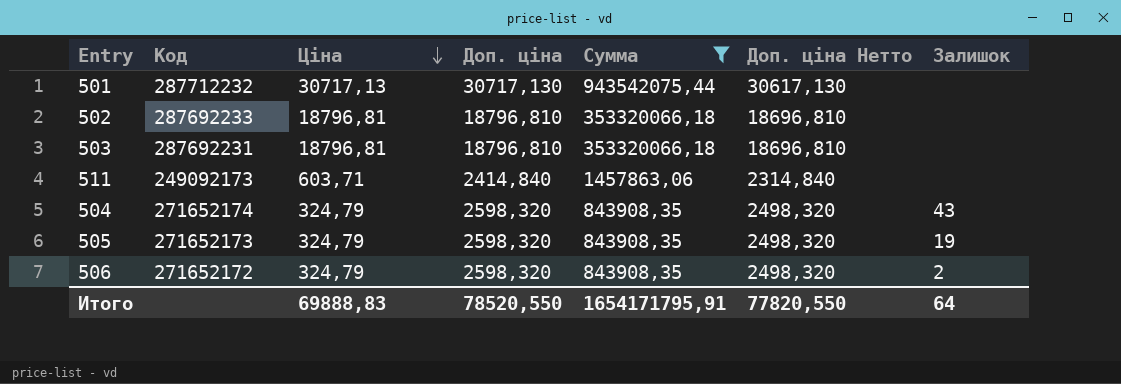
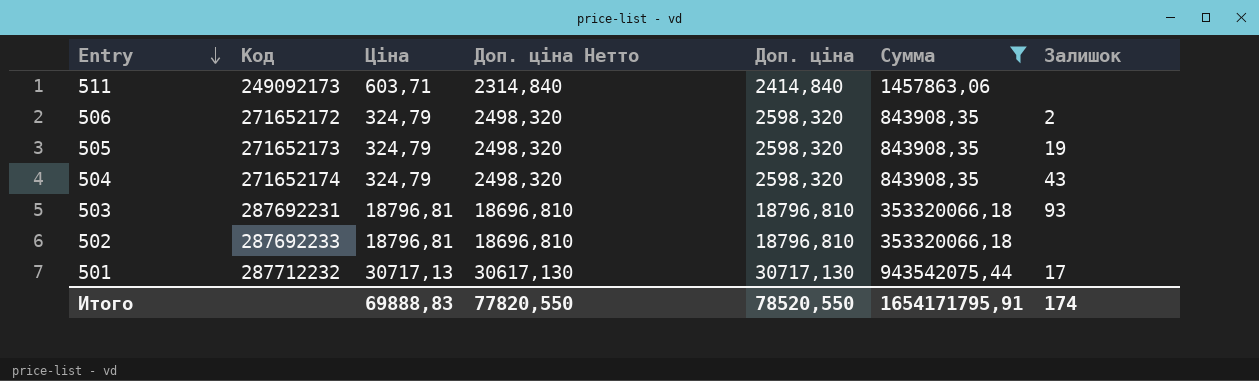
row order: Ціна descending -> Entry descending
column Доп. ціна Нетто | position: 6 -> 4
503 | Залишок: none -> 93
501 | Залишок: none -> 17
Итого | Залишок: 64 -> 174

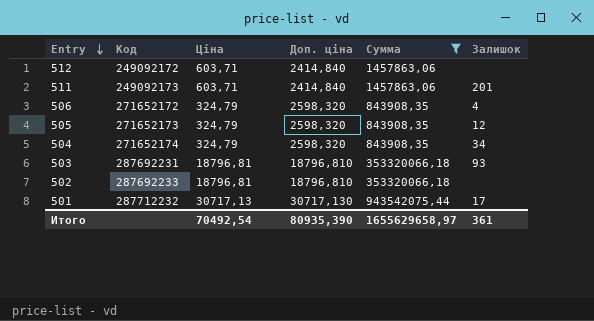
column Доп. ціна Нетто | formula: [Доп. ціна] - 100 -> none
row 512: none -> 249092172 | 603,71 | 2414,840 | 1457863,06 | none
511 | Залишок: none -> 201
506 | Залишок: 2 -> 4
505 | Залишок: 19 -> 12
504 | Залишок: 43 -> 34
Итого | Ціна: 69888,83 -> 70492,54
Итого | Доп. ціна: 78520,550 -> 80935,390
Итого | Сумма: 1654171795,91 -> 1655629658,97
Итого | Залишок: 174 -> 361

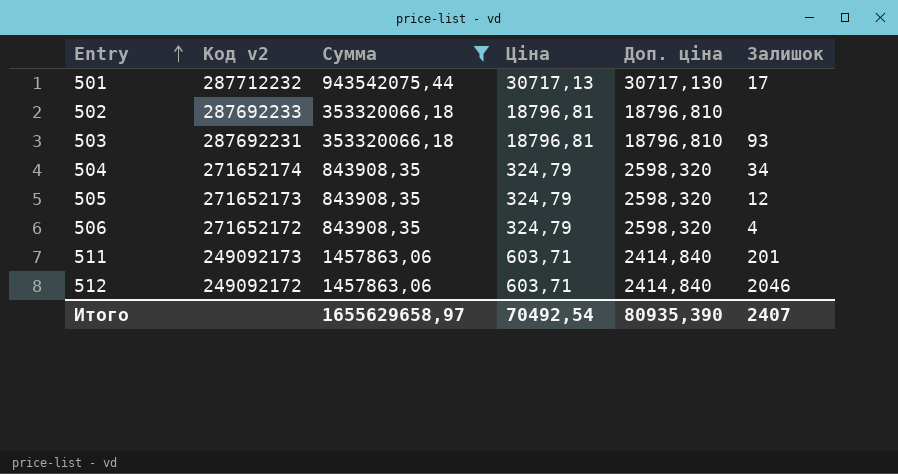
row order: Entry descending -> Entry ascending
column name: Код -> Код v2
column Сумма | position: 5 -> 3
512 | Залишок: none -> 2046
Итого | Залишок: 361 -> 2407

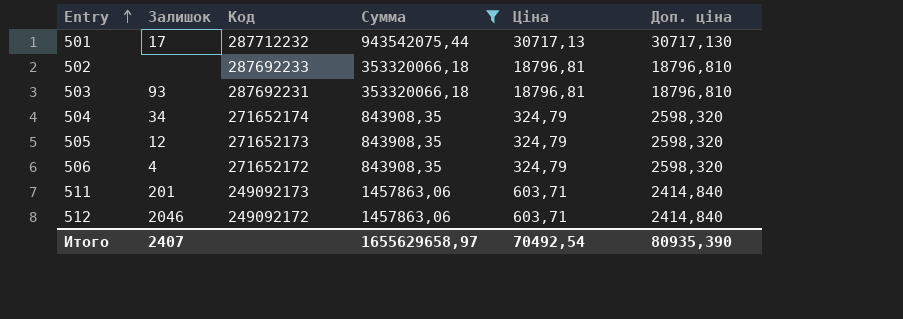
column Залишок | position: 6 -> 2
column name: Код v2 -> Код

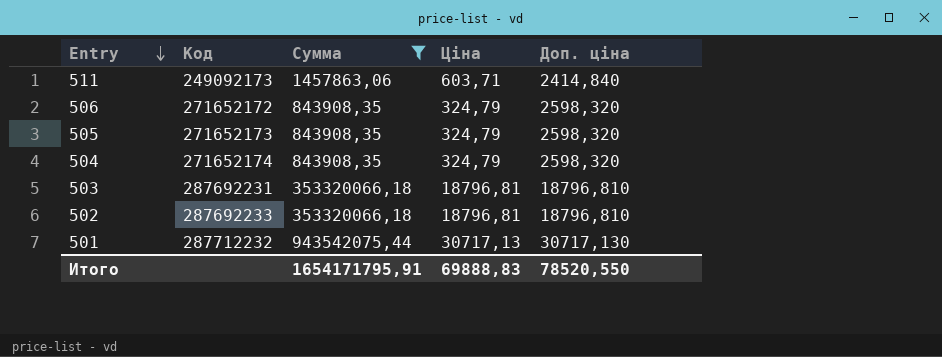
row order: Entry ascending -> Entry descending
column Залишок | position: 2 -> none
row 512: 2046 | 249092172 | 1457863,06 | 603,71 | 2414,840 -> none
Итого | Сумма: 1655629658,97 -> 1654171795,91
Итого | Ціна: 70492,54 -> 69888,83
Итого | Доп. ціна: 80935,390 -> 78520,550

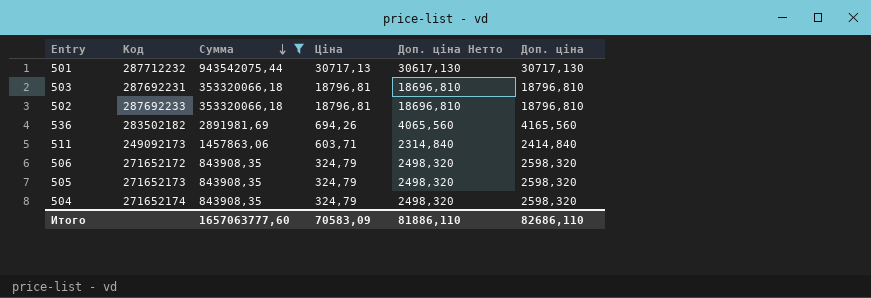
row order: Entry descending -> Сумма descending
column Доп. ціна Нетто | formula: none -> [Доп. ціна] - 100
row 536: none -> 283502182 | 2891981,69 | 694,26 | 4065,560 | 4165,560
Итого | Сумма: 1654171795,91 -> 1657063777,60
Итого | Ціна: 69888,83 -> 70583,09
Итого | Доп. ціна: 78520,550 -> 82686,110

